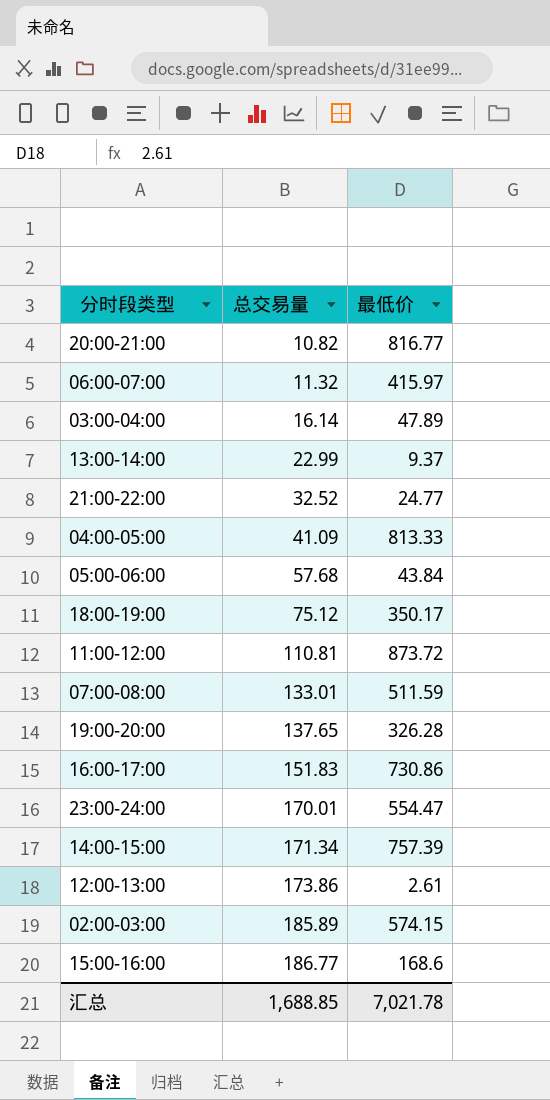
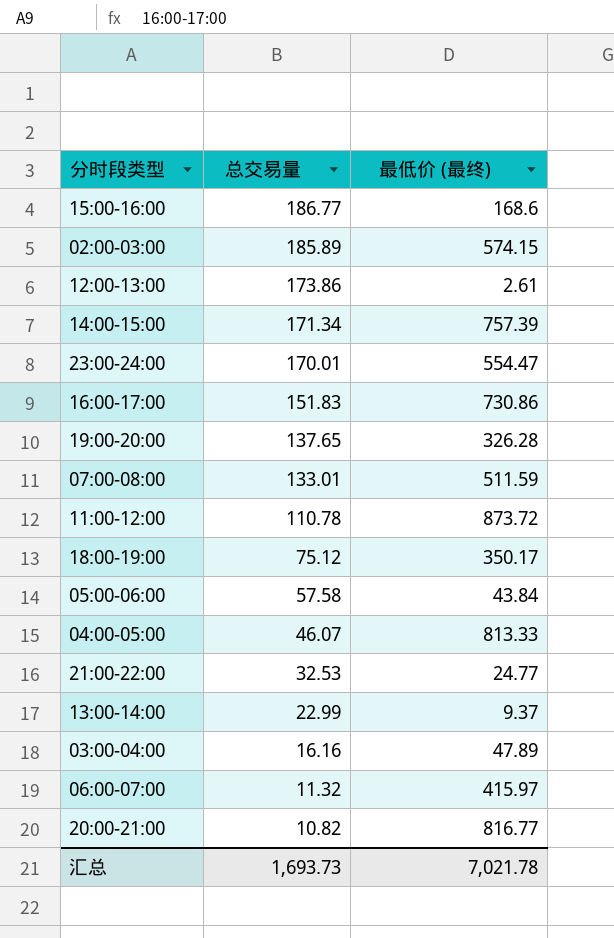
row order: 总交易量 ascending -> 总交易量 descending
column name: 最低价 -> 最低价 (最终)
11:00-12:00 | 总交易量: 110.81 -> 110.78
05:00-06:00 | 总交易量: 57.68 -> 57.58
04:00-05:00 | 总交易量: 41.09 -> 46.07
21:00-22:00 | 总交易量: 32.52 -> 32.53
03:00-04:00 | 总交易量: 16.14 -> 16.16
汇总 | 总交易量: 1,688.85 -> 1,693.73

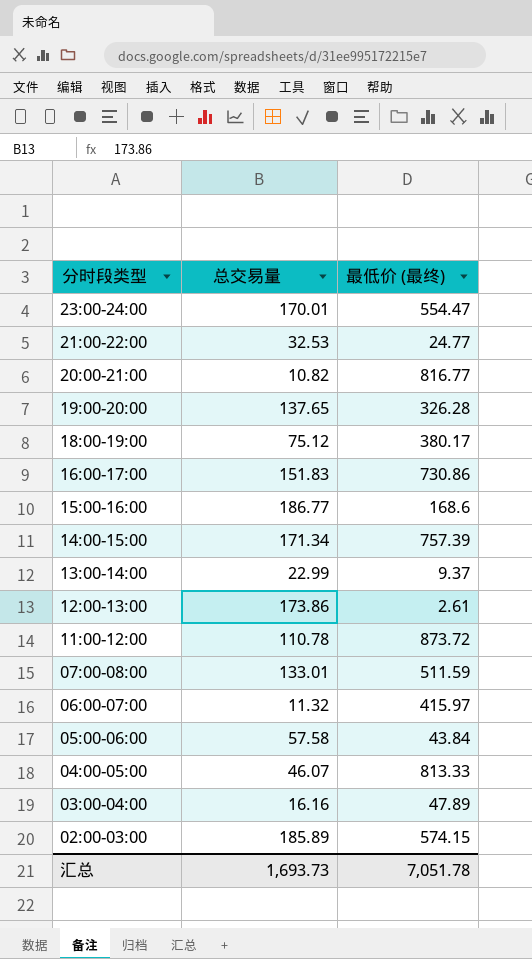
row order: 总交易量 descending -> 分时段类型 descending
18:00-19:00 | 最低价 (最终): 350.17 -> 380.17
汇总 | 最低价 (最终): 7,021.78 -> 7,051.78

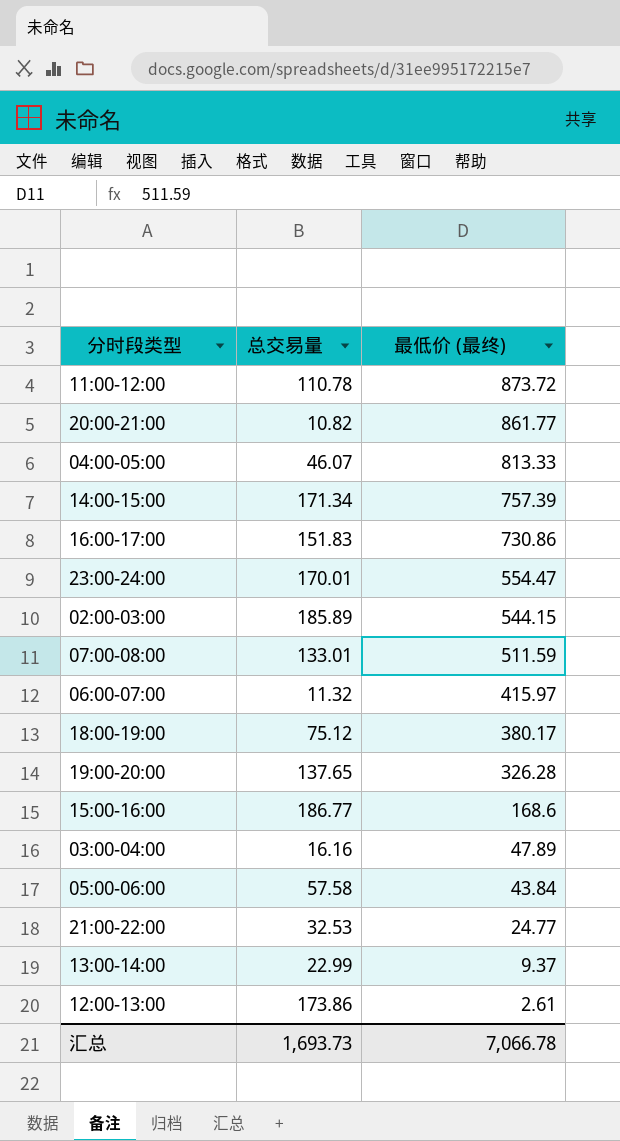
row order: 分时段类型 descending -> 最低价 (最终) descending
20:00-21:00 | 最低价 (最终): 816.77 -> 861.77
02:00-03:00 | 最低价 (最终): 574.15 -> 544.15
汇总 | 最低价 (最终): 7,051.78 -> 7,066.78

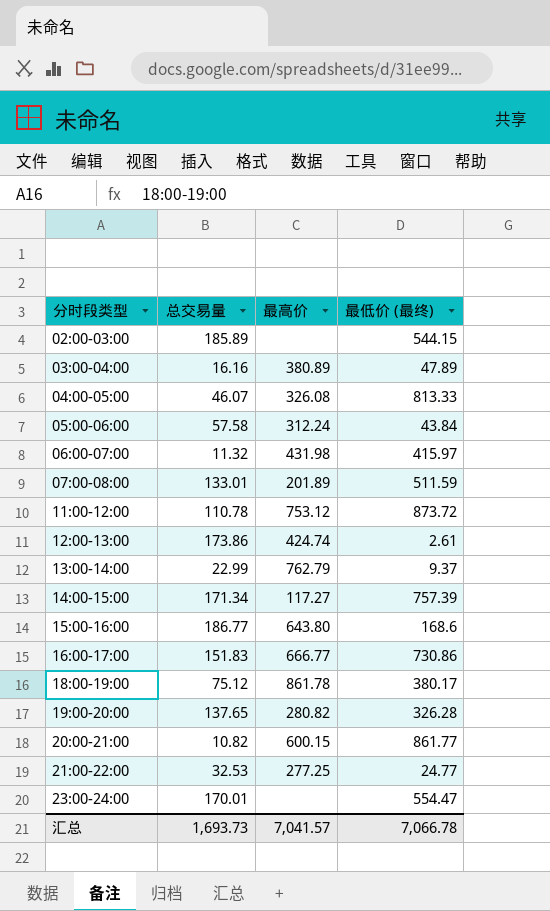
row order: 最低价 (最终) descending -> 分时段类型 ascending
column 最高价 | position: none -> 3

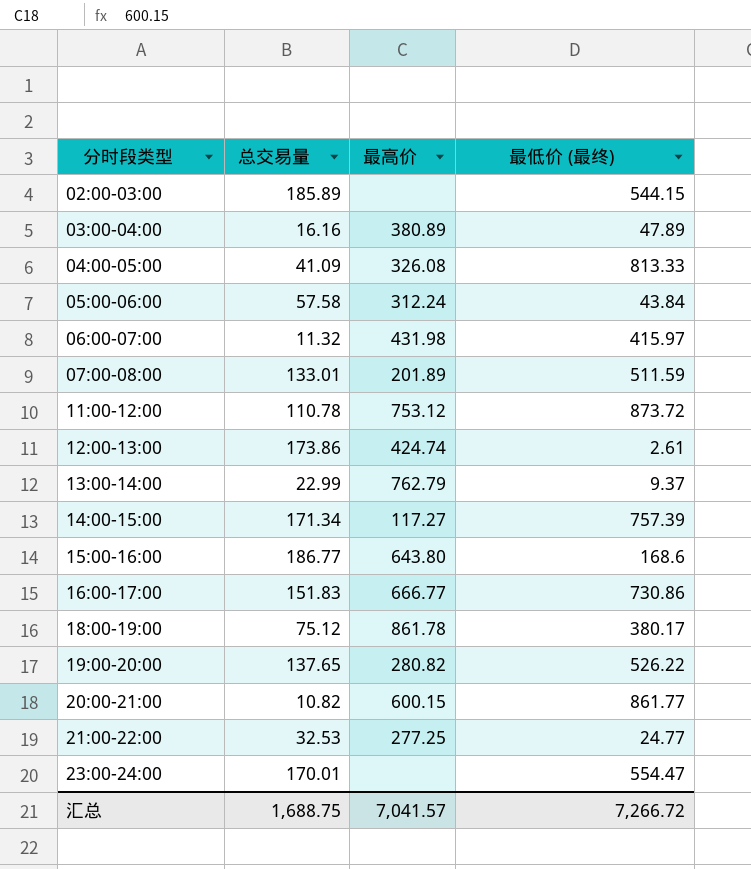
04:00-05:00 | 总交易量: 46.07 -> 41.09
19:00-20:00 | 最低价 (最终): 326.28 -> 526.22
汇总 | 总交易量: 1,693.73 -> 1,688.75
汇总 | 最低价 (最终): 7,066.78 -> 7,266.72

